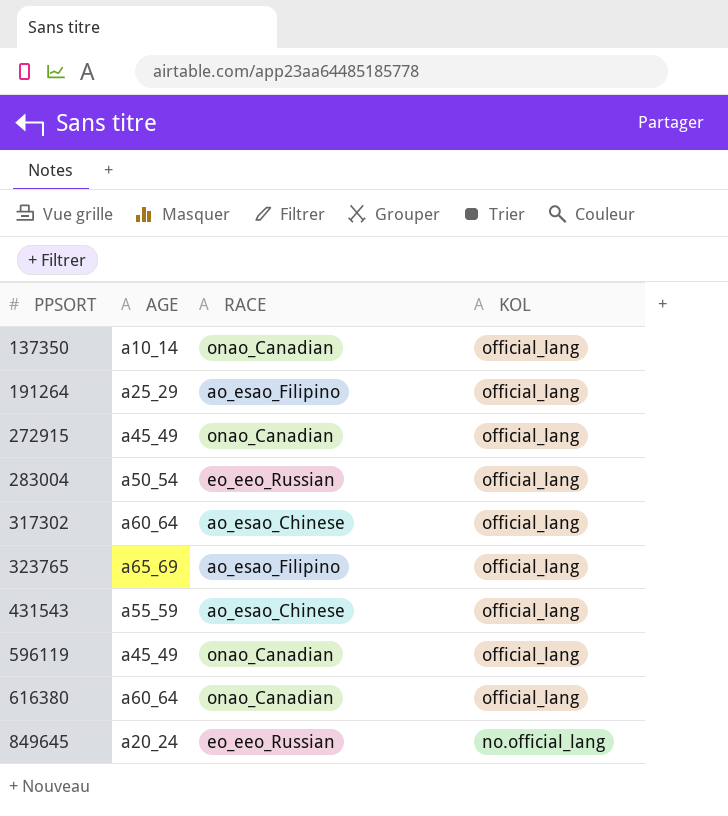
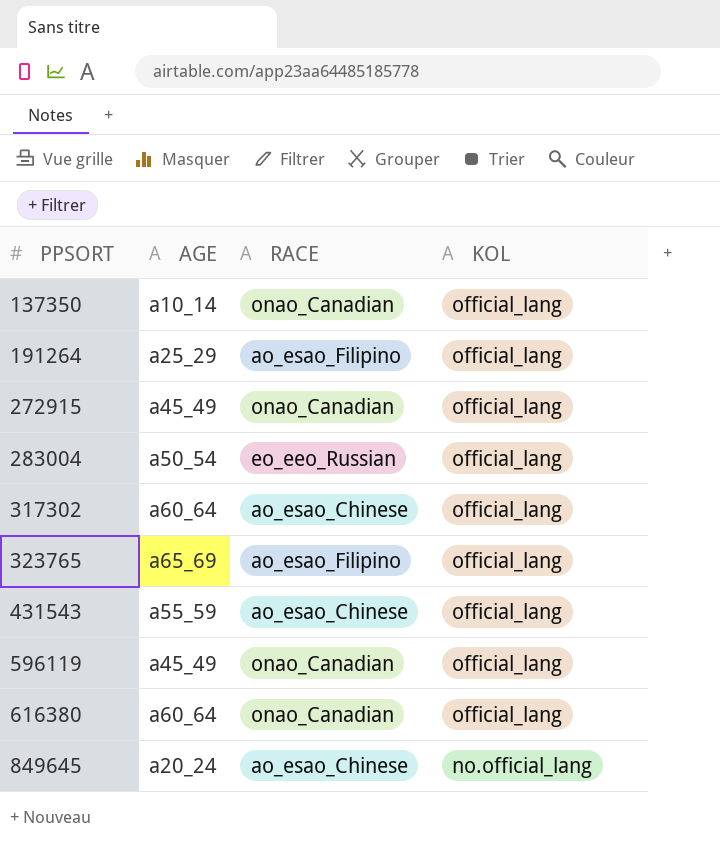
849645 | RACE: eo_eeo_Russian -> ao_esao_Chinese

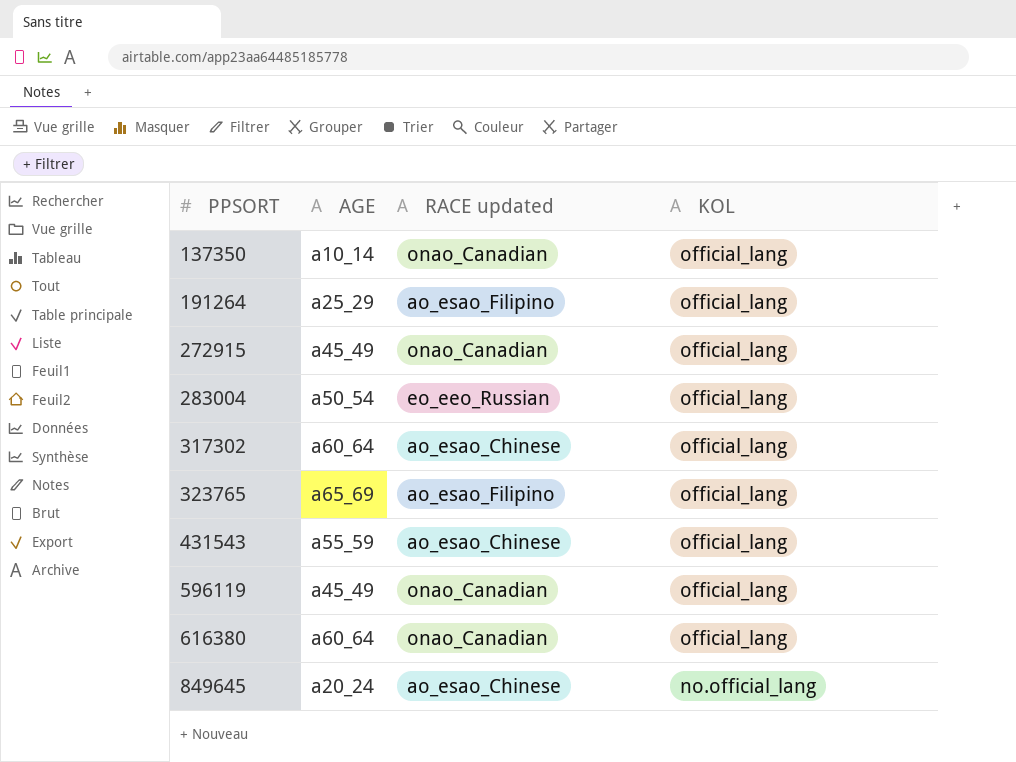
column name: RACE -> RACE updated

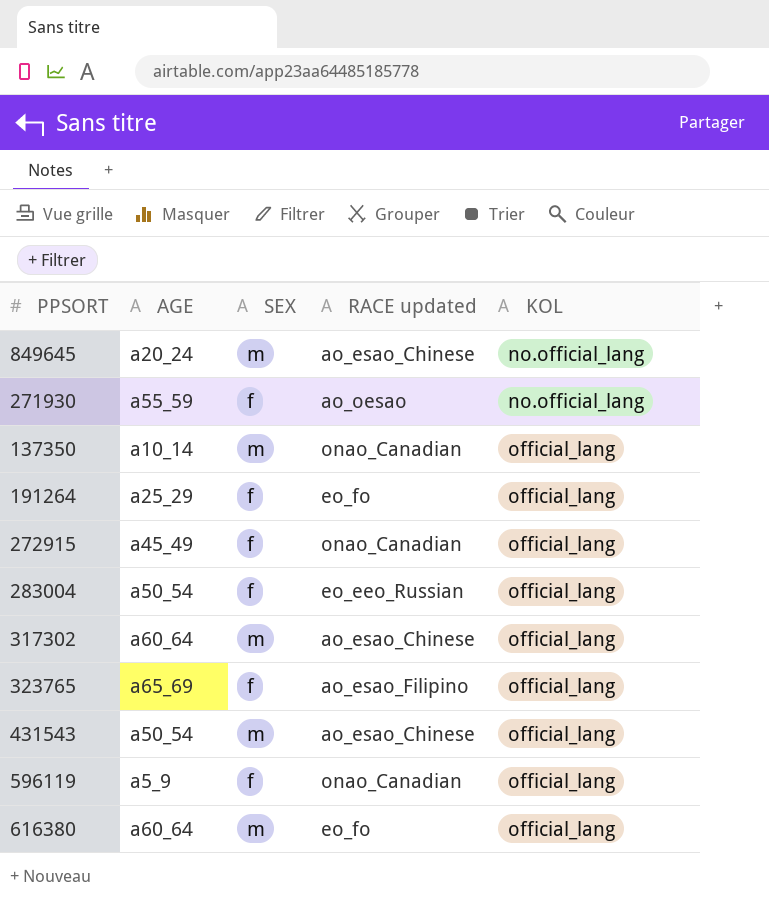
row order: PPSORT ascending -> KOL ascending
column SEX | position: none -> 3
row 271930: none -> a55_59 | f | ao_oesao | no.official_lang
191264 | RACE updated: ao_esao_Filipino -> eo_fo
431543 | AGE: a55_59 -> a50_54
596119 | AGE: a45_49 -> a5_9
616380 | RACE updated: onao_Canadian -> eo_fo

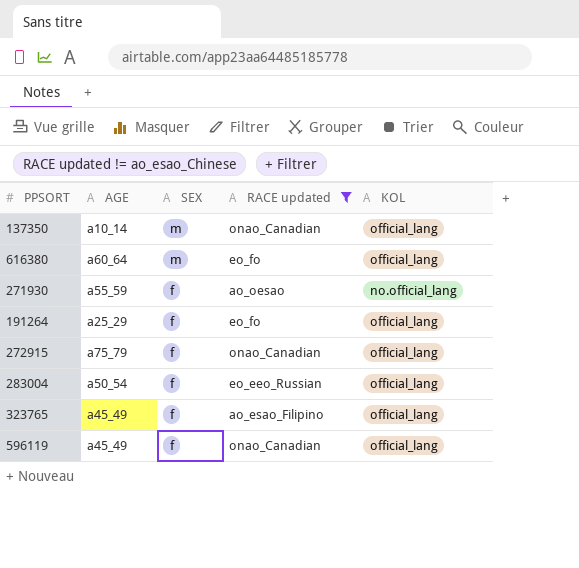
filter: none -> RACE updated != ao_esao_Chinese
row order: KOL ascending -> SEX descending
272915 | AGE: a45_49 -> a75_79
323765 | AGE: a65_69 -> a45_49
596119 | AGE: a5_9 -> a45_49

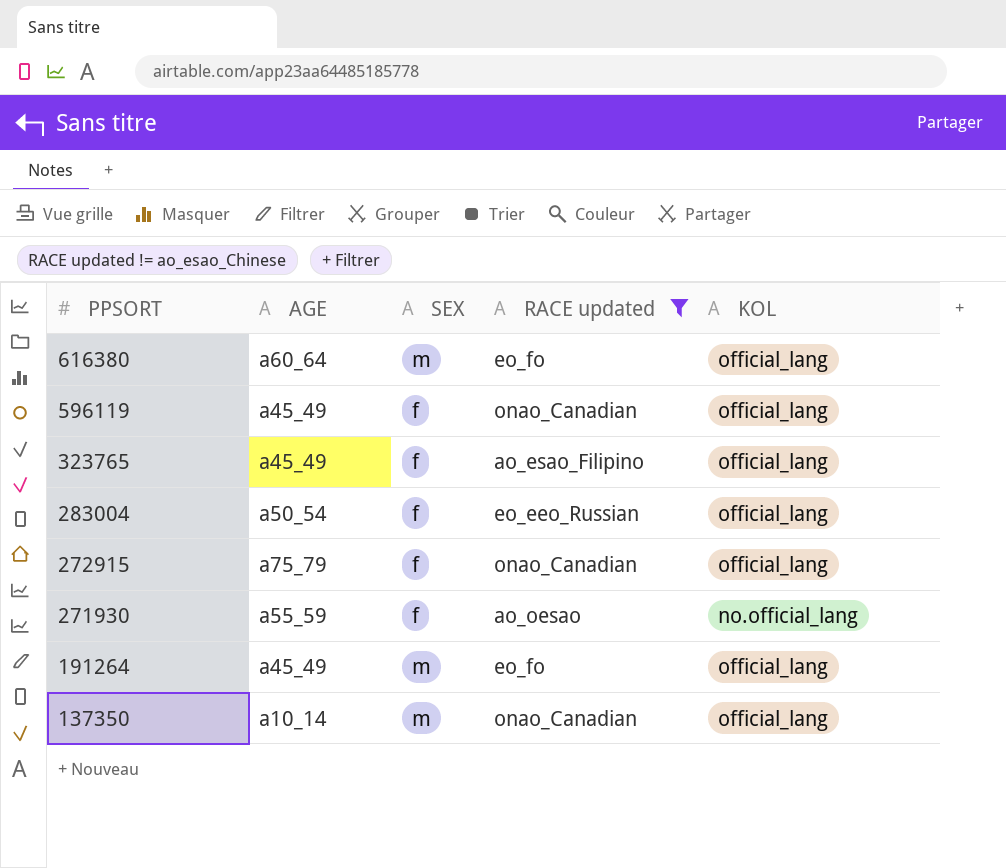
row order: SEX descending -> PPSORT descending
191264 | AGE: a25_29 -> a45_49
191264 | SEX: f -> m

